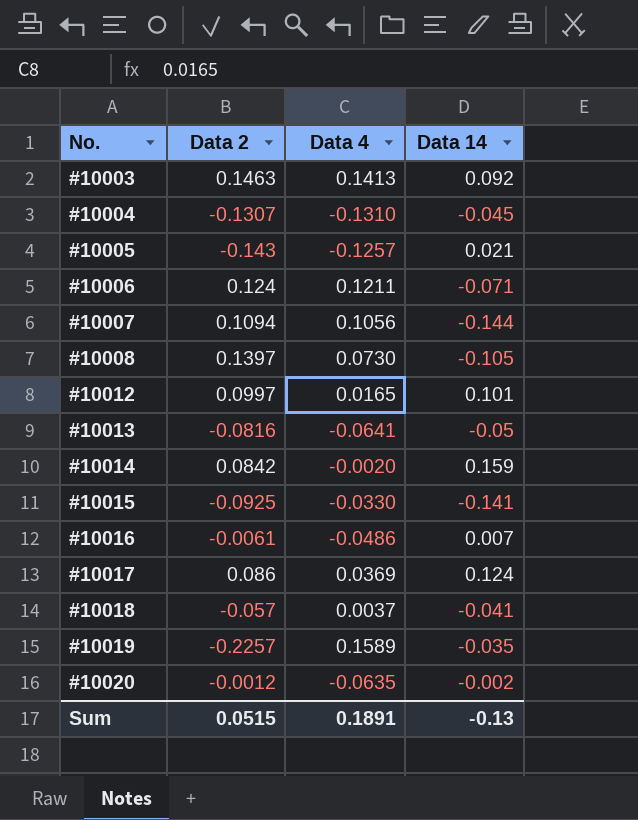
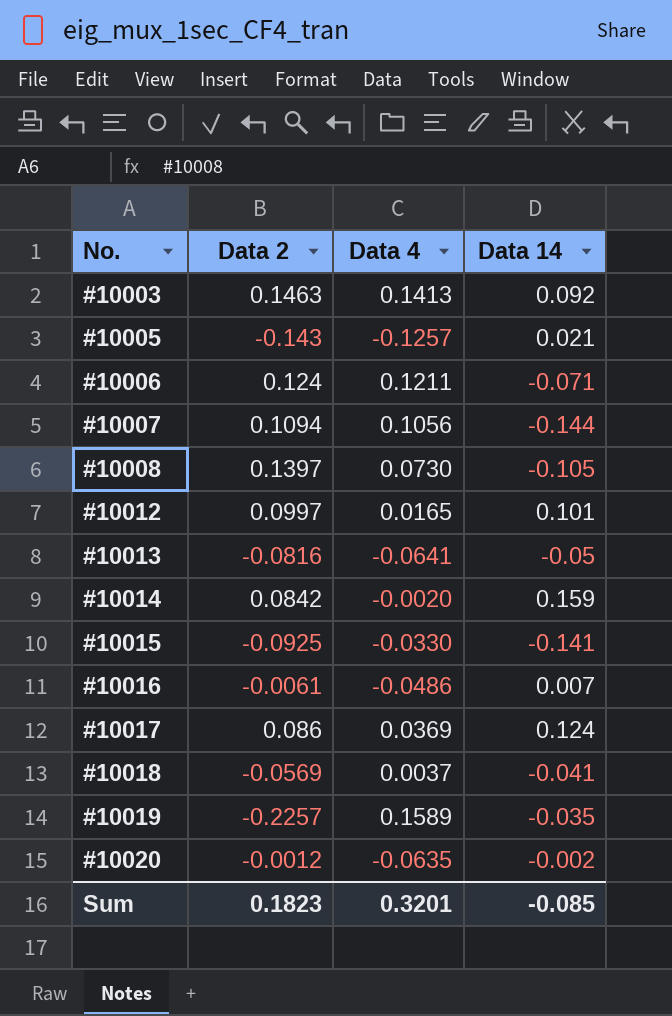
row #10004: -0.1307 | -0.1310 | -0.045 -> none
#10018 | Data 2: -0.057 -> -0.0569
Sum | Data 2: 0.0515 -> 0.1823
Sum | Data 4: 0.1891 -> 0.3201
Sum | Data 14: -0.13 -> -0.085

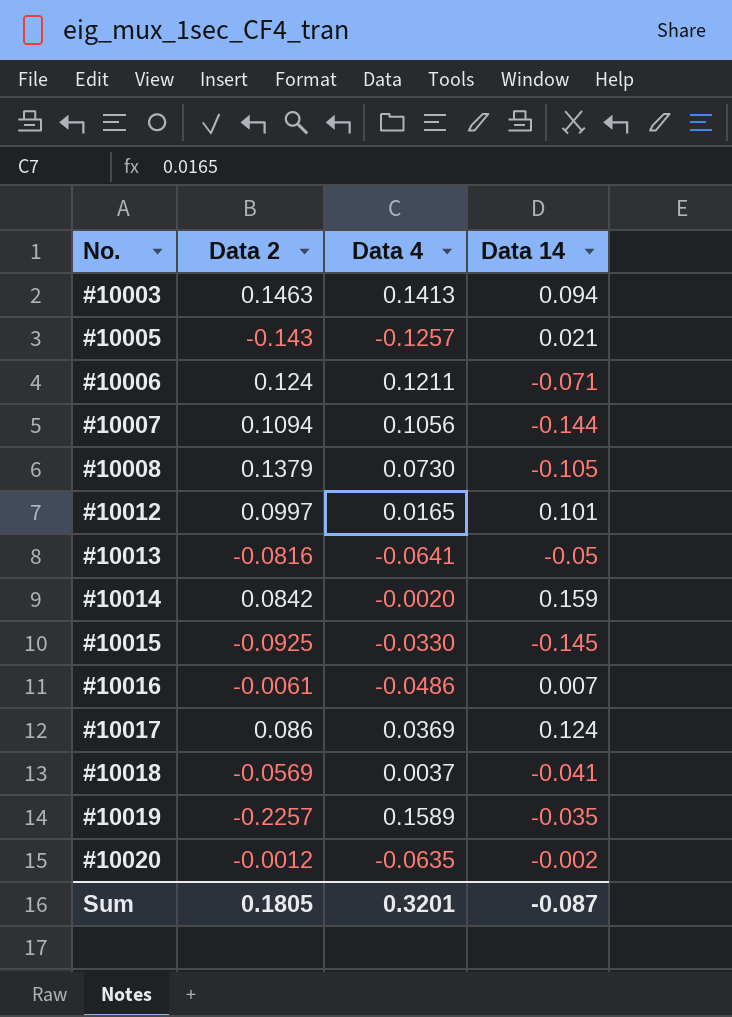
#10003 | Data 14: 0.092 -> 0.094
#10008 | Data 2: 0.1397 -> 0.1379
#10015 | Data 14: -0.141 -> -0.145
Sum | Data 2: 0.1823 -> 0.1805
Sum | Data 14: -0.085 -> -0.087

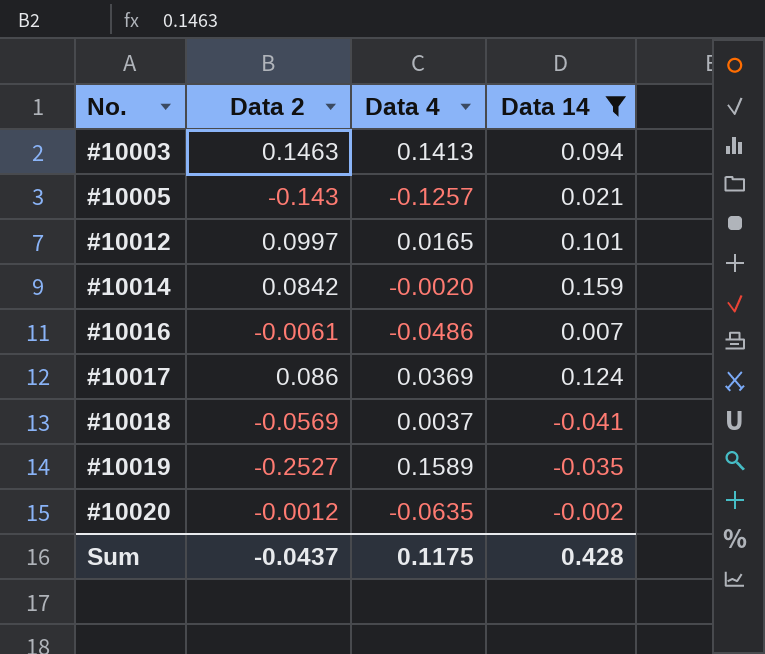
filter: none -> Data 14 >= -0.041
#10019 | Data 2: -0.2257 -> -0.2527
Sum | Data 2: 0.1805 -> -0.0437
Sum | Data 4: 0.3201 -> 0.1175
Sum | Data 14: -0.087 -> 0.428

